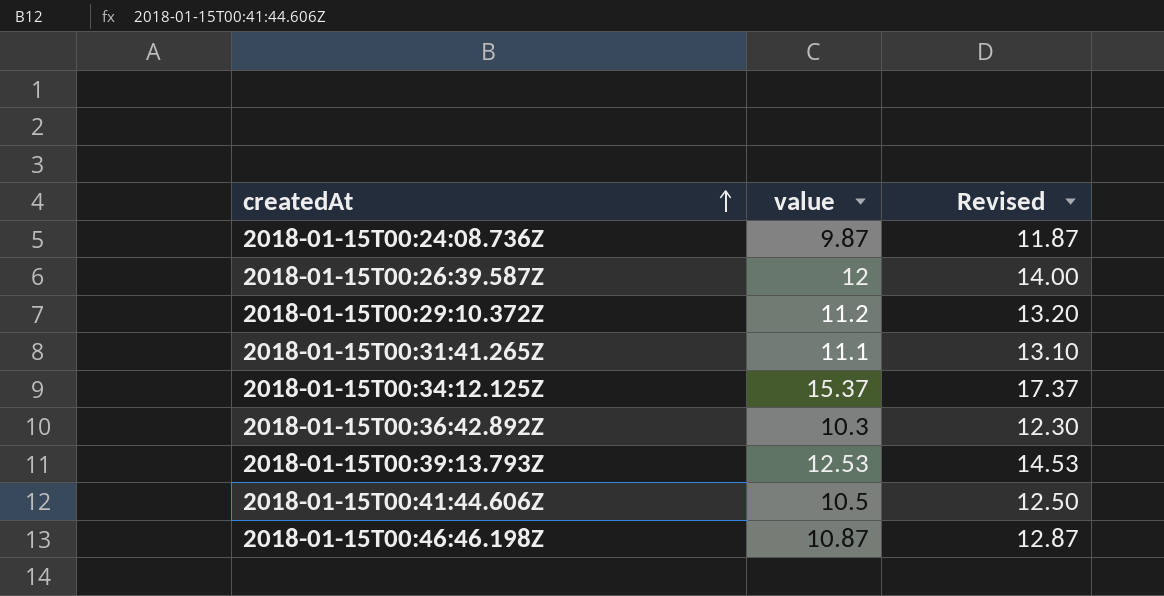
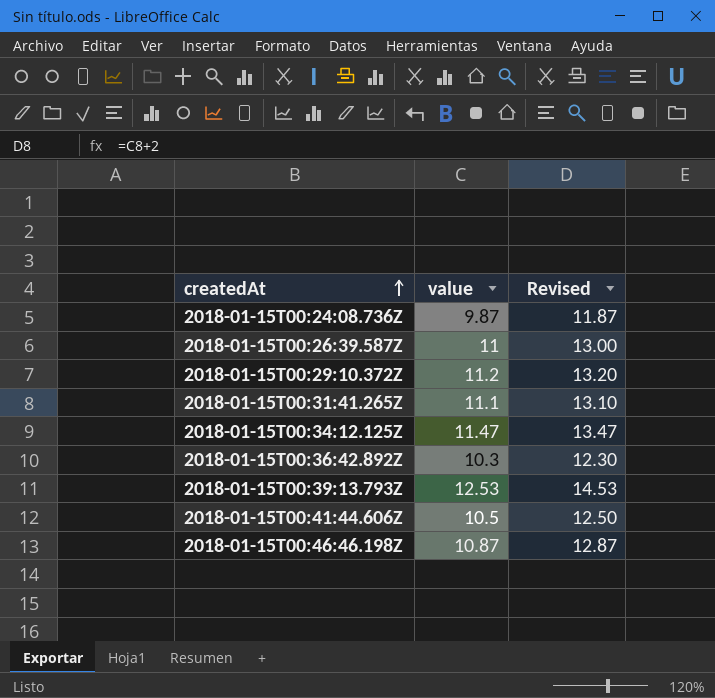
2018-01-15T00:26:39.587Z | value: 12 -> 11
2018-01-15T00:26:39.587Z | Revised: 14.00 -> 13.00
2018-01-15T00:34:12.125Z | value: 15.37 -> 11.47
2018-01-15T00:34:12.125Z | Revised: 17.37 -> 13.47

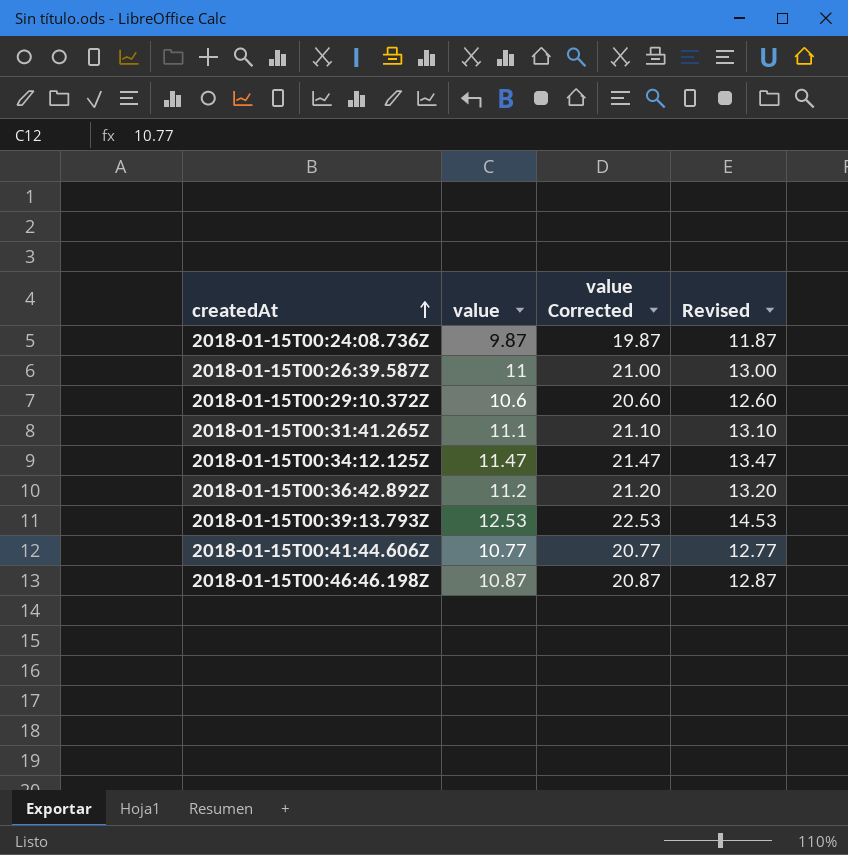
column value Corrected | formula: none -> [value] + 10
2018-01-15T00:29:10.372Z | value: 11.2 -> 10.6
2018-01-15T00:29:10.372Z | Revised: 13.20 -> 12.60
2018-01-15T00:36:42.892Z | value: 10.3 -> 11.2
2018-01-15T00:36:42.892Z | Revised: 12.30 -> 13.20
2018-01-15T00:41:44.606Z | value: 10.5 -> 10.77
2018-01-15T00:41:44.606Z | Revised: 12.50 -> 12.77

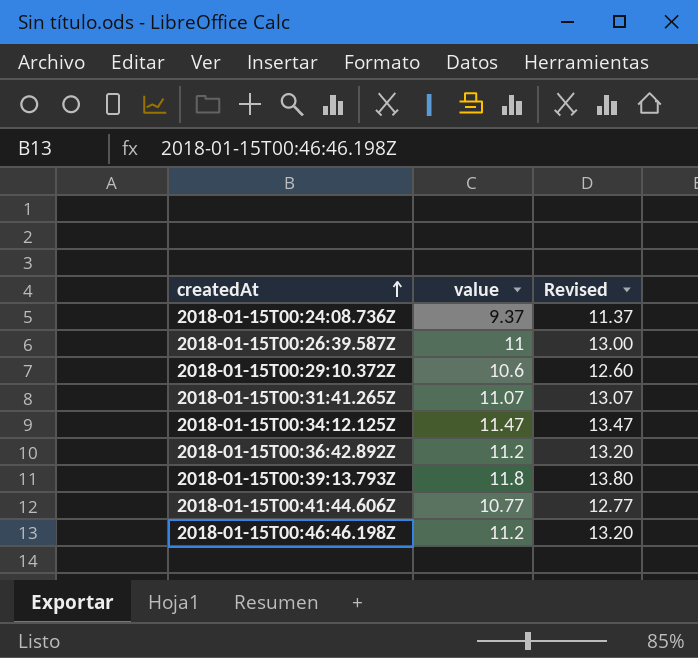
column value Corrected | formula: [value] + 10 -> none
2018-01-15T00:24:08.736Z | value: 9.87 -> 9.37
2018-01-15T00:24:08.736Z | Revised: 11.87 -> 11.37
2018-01-15T00:31:41.265Z | value: 11.1 -> 11.07
2018-01-15T00:31:41.265Z | Revised: 13.10 -> 13.07
2018-01-15T00:39:13.793Z | value: 12.53 -> 11.8
2018-01-15T00:39:13.793Z | Revised: 14.53 -> 13.80
2018-01-15T00:46:46.198Z | value: 10.87 -> 11.2
2018-01-15T00:46:46.198Z | Revised: 12.87 -> 13.20

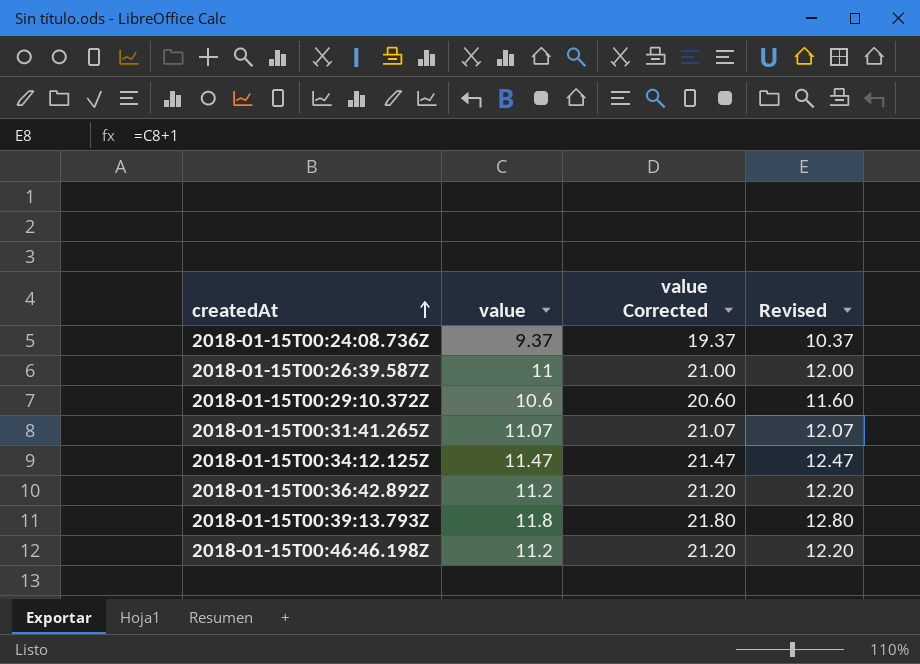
column value Corrected | formula: none -> [value] + 10
column Revised | formula: [value] + 2 -> [value] + 1
row 2018-01-15T00:41:44.606Z: 10.77 | 12.77 -> none

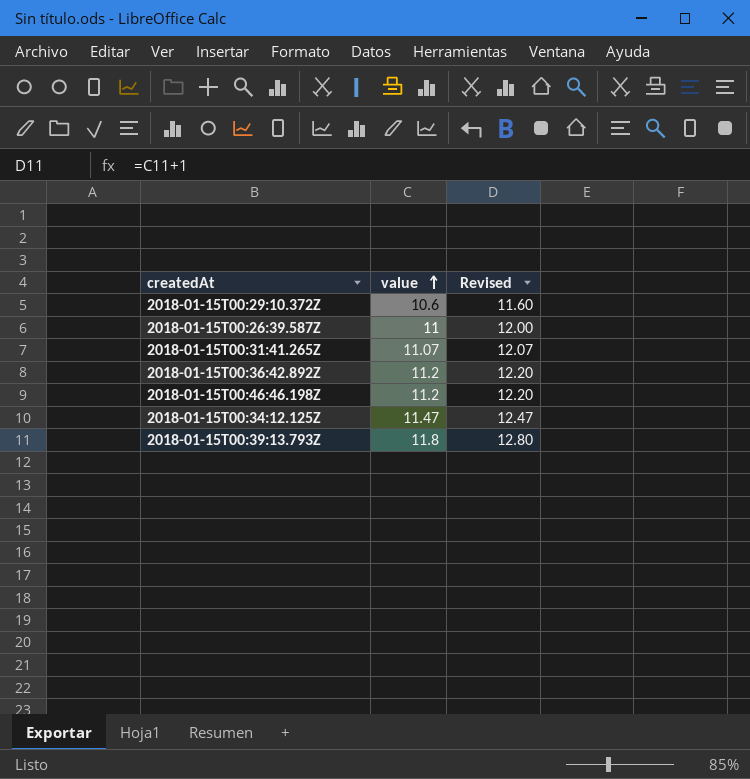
row order: createdAt ascending -> value ascending
column value Corrected | formula: [value] + 10 -> none
row 2018-01-15T00:24:08.736Z: 9.37 | 19.37 | 10.37 -> none

